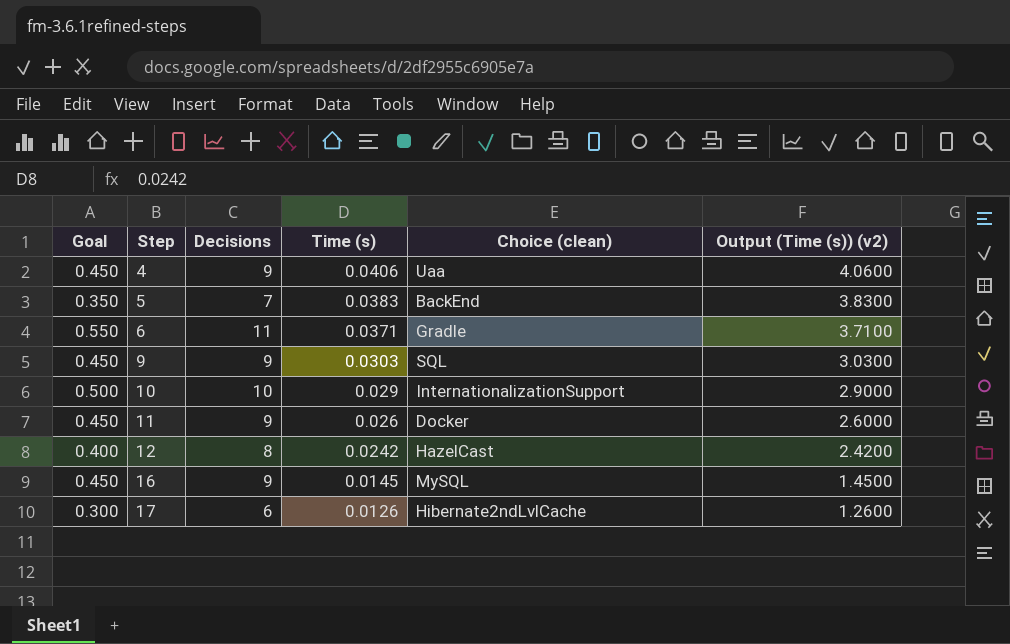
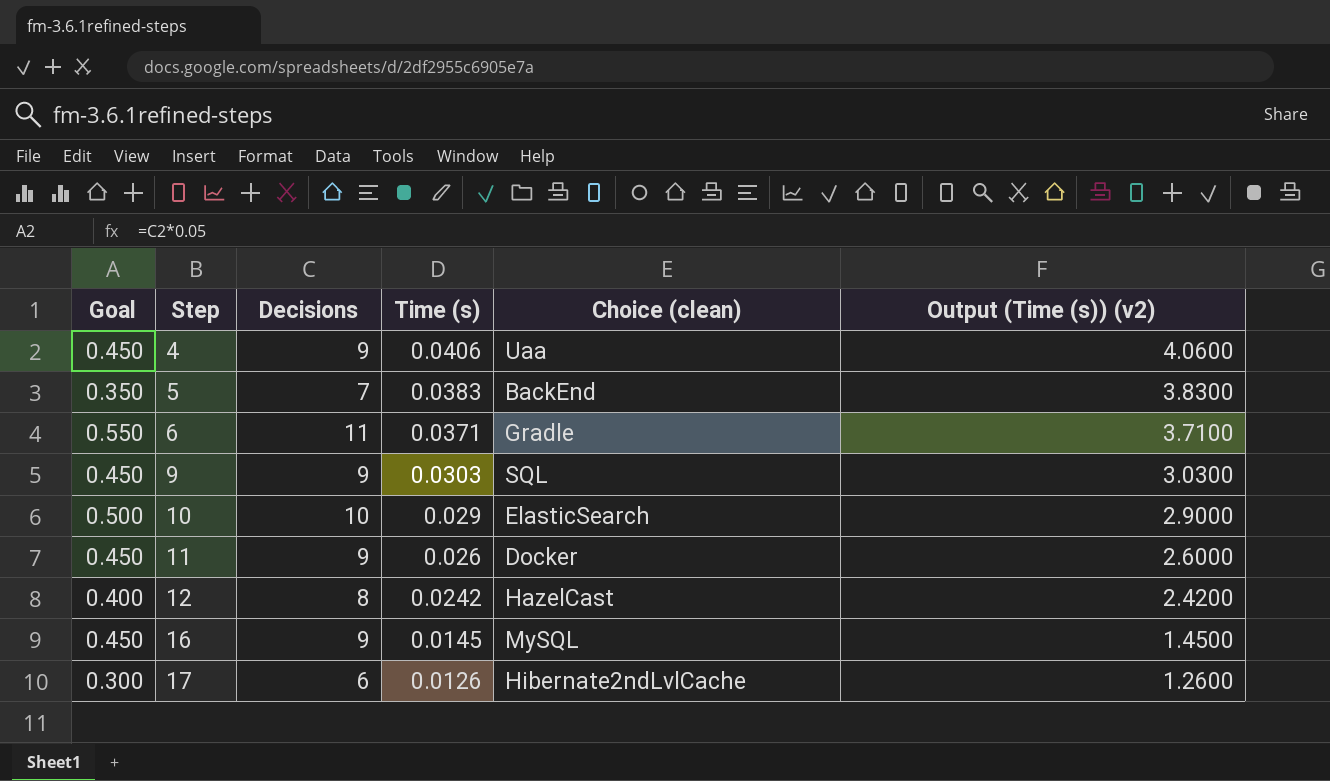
10 | Choice (clean): InternationalizationSupport -> ElasticSearch

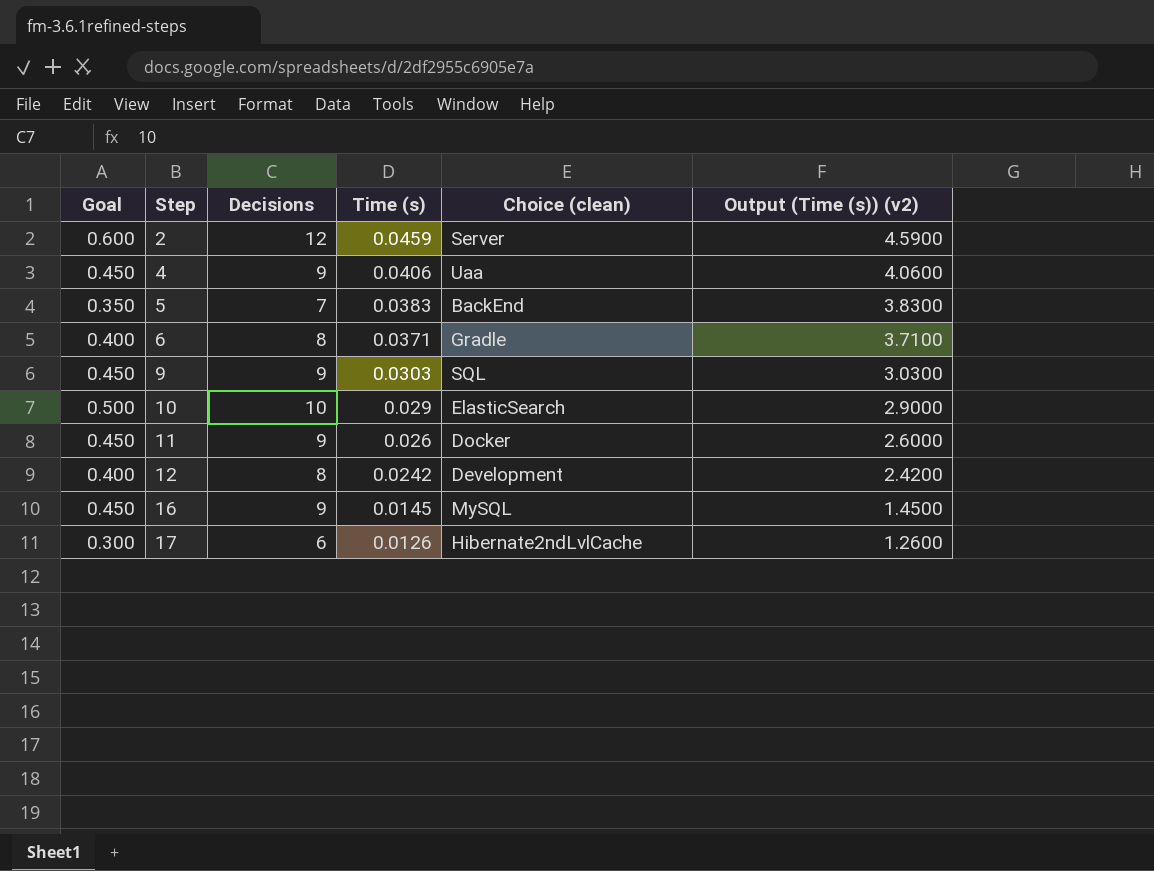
row 2: none -> 0.600 | 12 | 0.0459 | Server | 4.5900
6 | Goal: 0.550 -> 0.400
6 | Decisions: 11 -> 8
12 | Choice (clean): HazelCast -> Development

